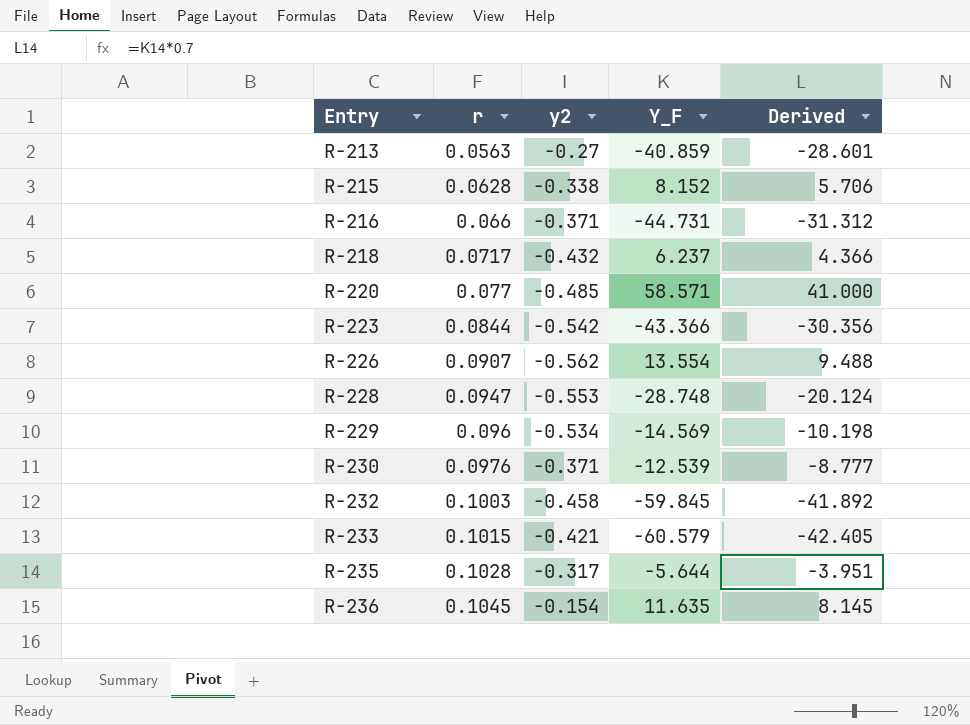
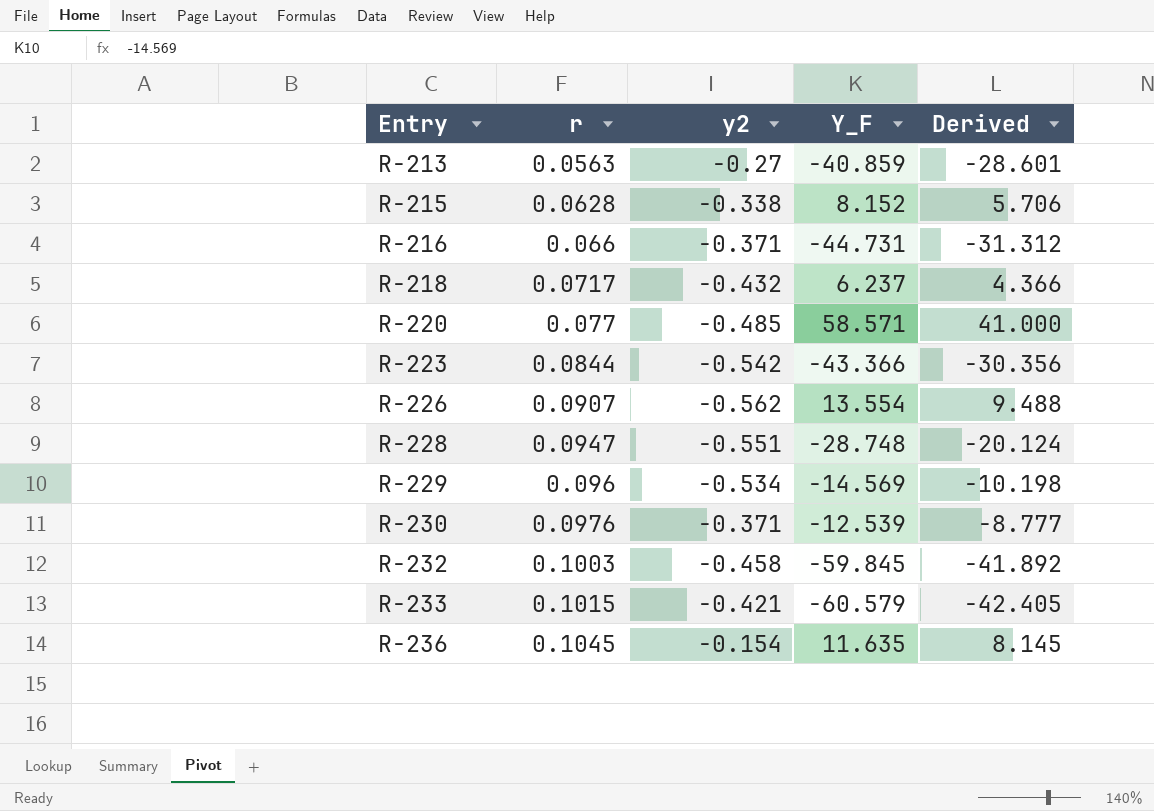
row R-235: 0.1028 | -0.317 | -5.644 | -3.951 -> none
R-228 | y2: -0.553 -> -0.551

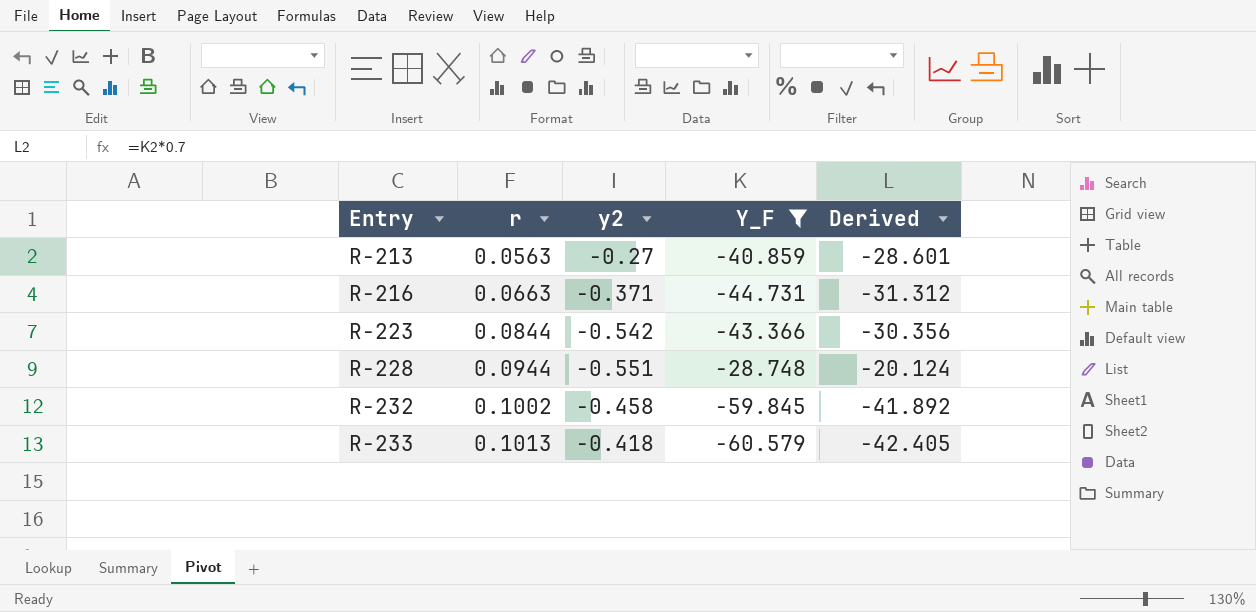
filter: none -> Y_F <= -28.748
R-216 | r: 0.066 -> 0.0663
R-228 | r: 0.0947 -> 0.0944
R-232 | r: 0.1003 -> 0.1002
R-233 | r: 0.1015 -> 0.1013
R-233 | y2: -0.421 -> -0.418

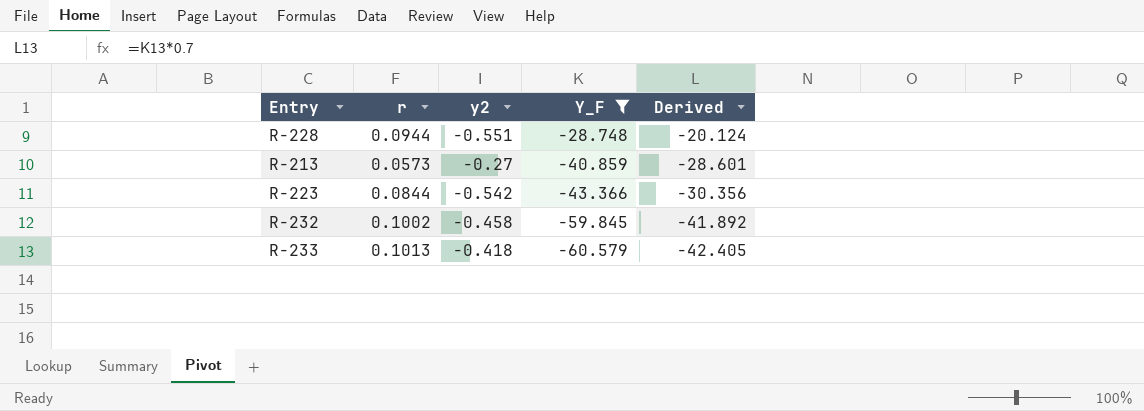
row order: Entry ascending -> Y_F descending
row R-216: 0.0663 | -0.371 | -44.731 | -31.312 -> none
R-213 | r: 0.0563 -> 0.0573

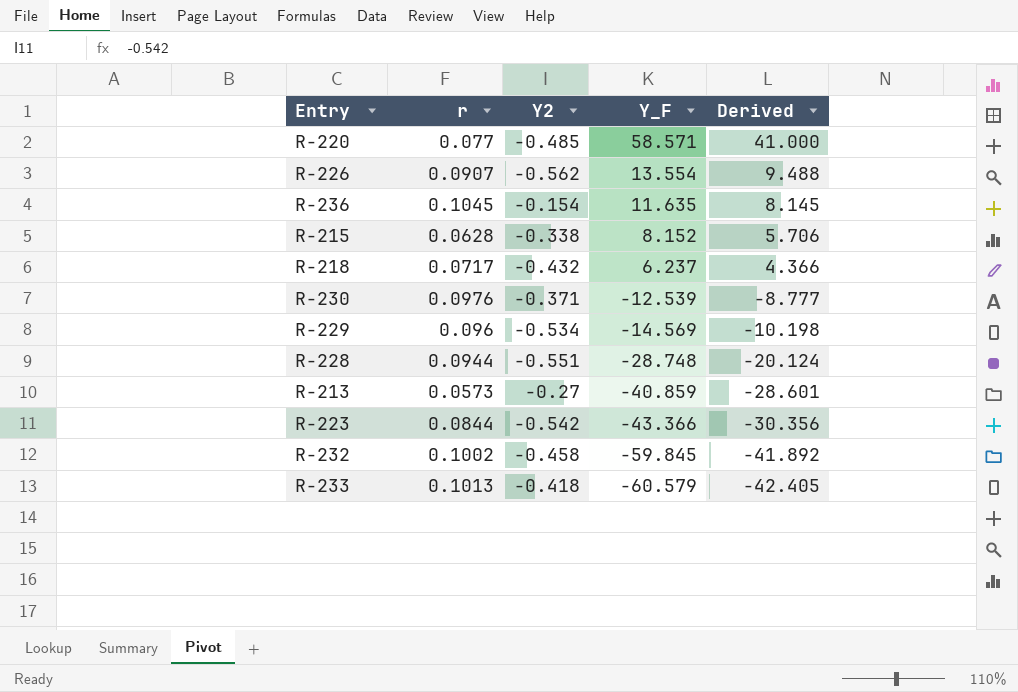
filter: Y_F <= -28.748 -> none
column name: y2 -> Y2

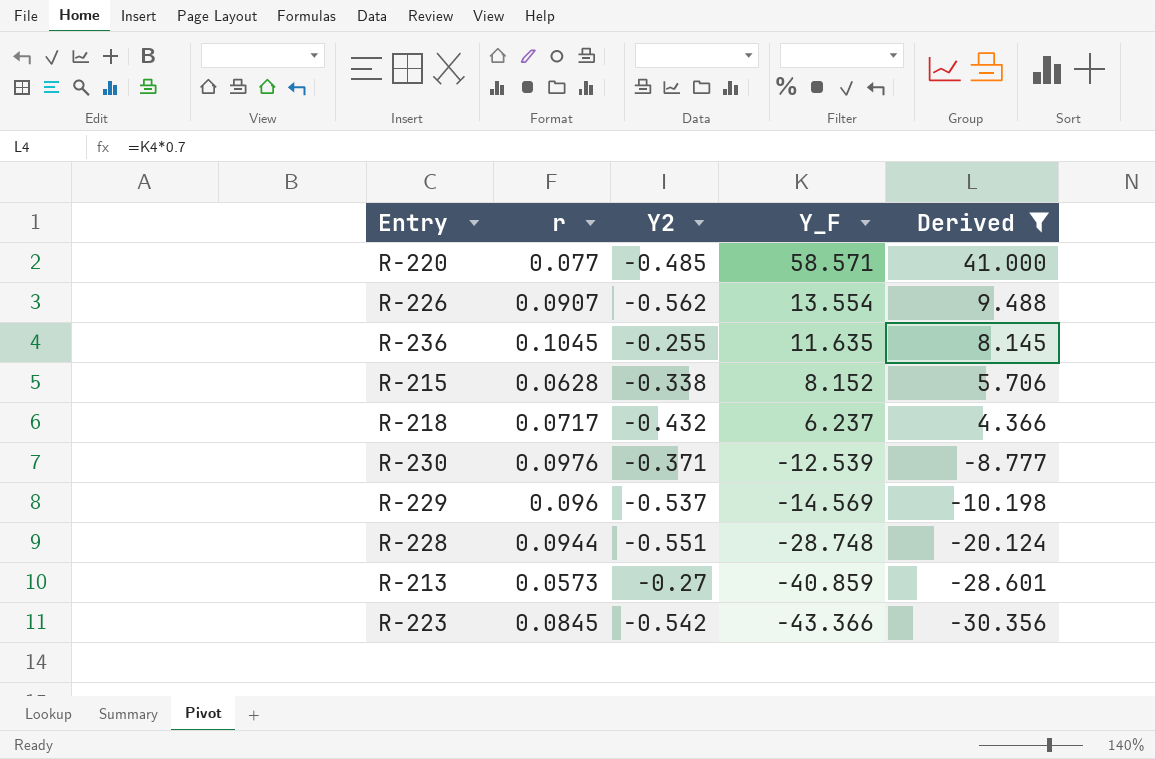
filter: none -> Derived >= -30.356
R-236 | Y2: -0.154 -> -0.255
R-229 | Y2: -0.534 -> -0.537
R-223 | r: 0.0844 -> 0.0845

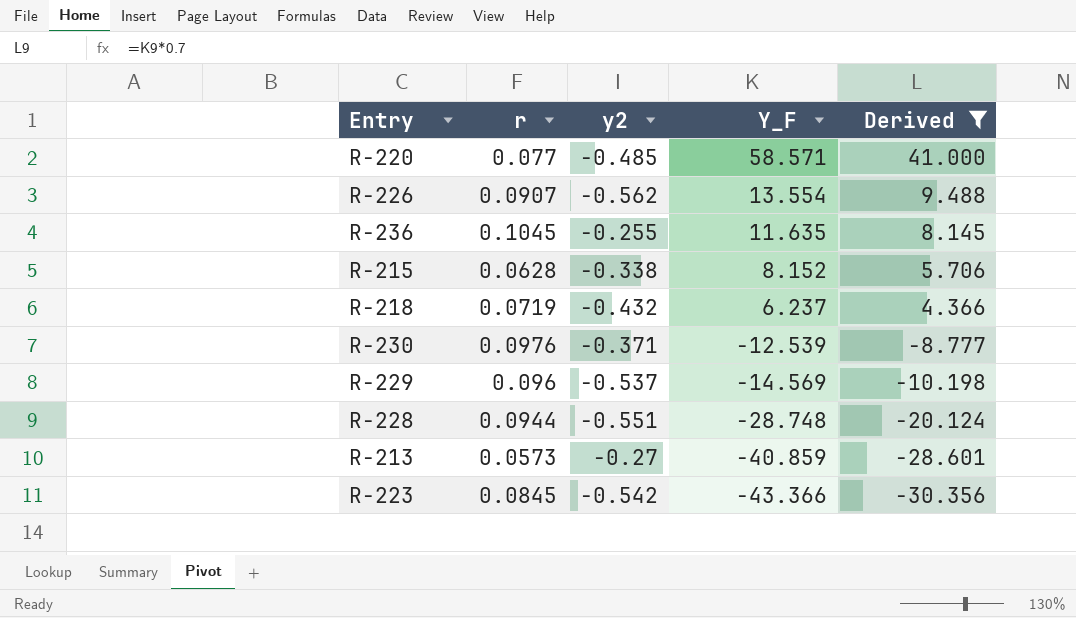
column name: Y2 -> y2
R-218 | r: 0.0717 -> 0.0719

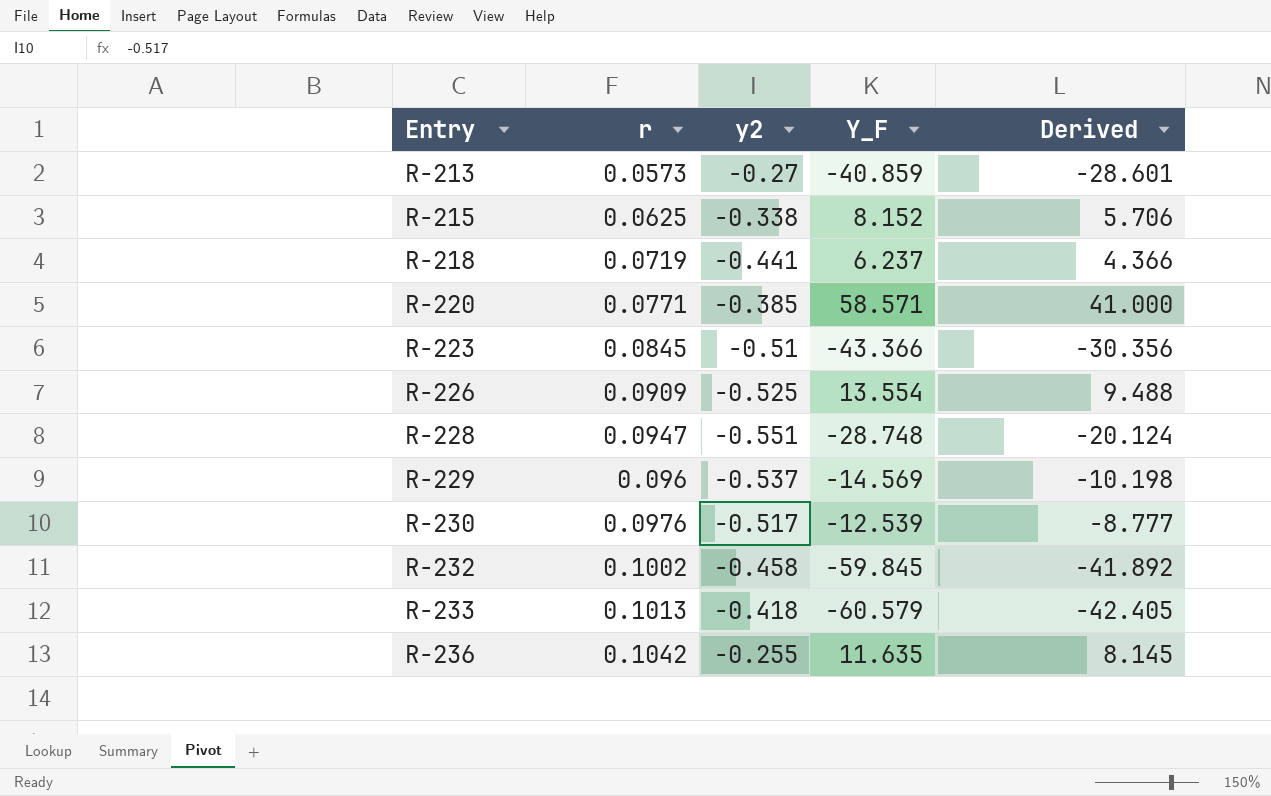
filter: Derived >= -30.356 -> none
row order: Y_F descending -> Entry ascending
R-215 | r: 0.0628 -> 0.0625
R-218 | y2: -0.432 -> -0.441
R-220 | r: 0.077 -> 0.0771
R-220 | y2: -0.485 -> -0.385
R-223 | y2: -0.542 -> -0.51
R-226 | r: 0.0907 -> 0.0909
R-226 | y2: -0.562 -> -0.525
R-228 | r: 0.0944 -> 0.0947
R-230 | y2: -0.371 -> -0.517
R-236 | r: 0.1045 -> 0.1042

